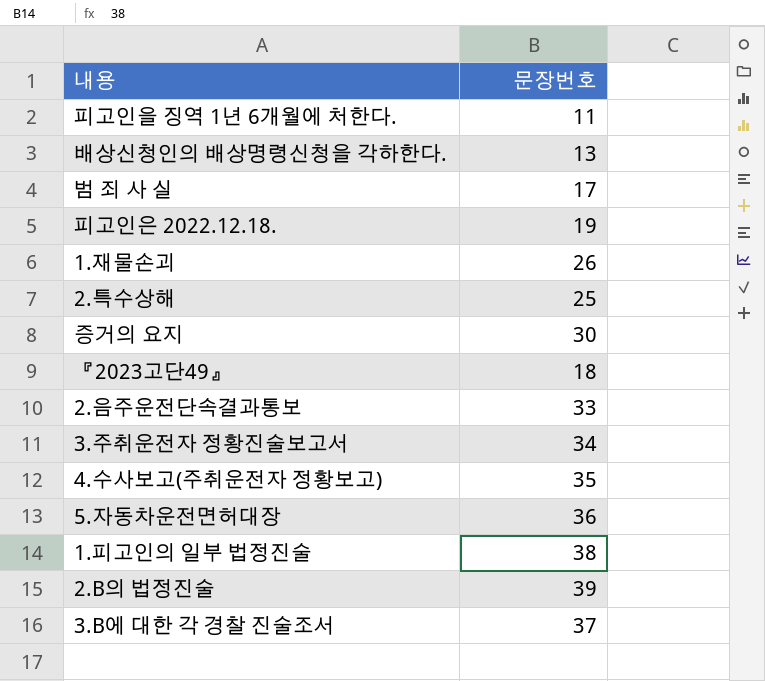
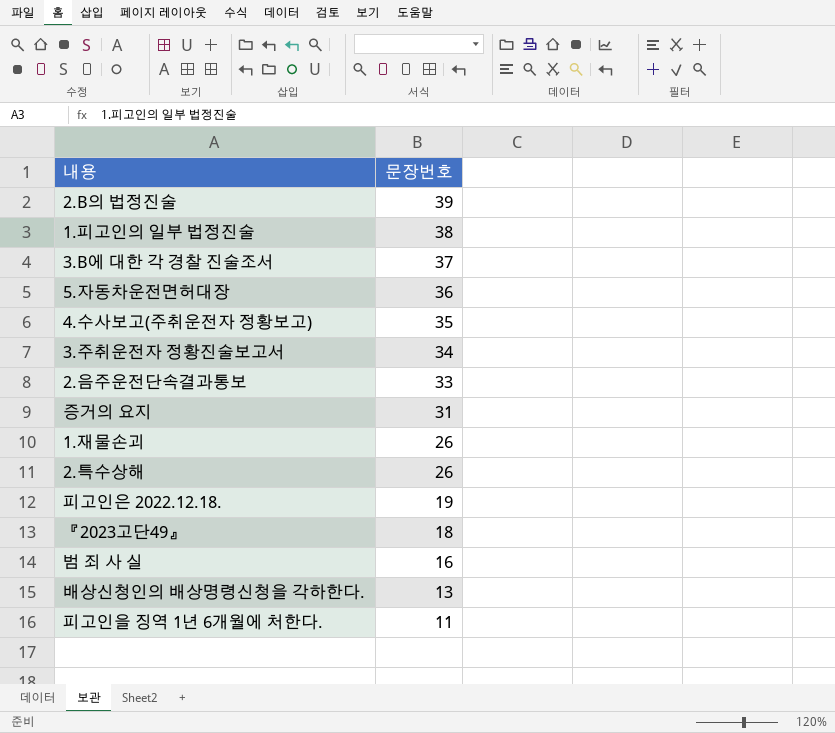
row order: none -> 문장번호 descending
증거의 요지 | 문장번호: 30 -> 31
2.특수상해 | 문장번호: 25 -> 26
범 죄 사 실 | 문장번호: 17 -> 16

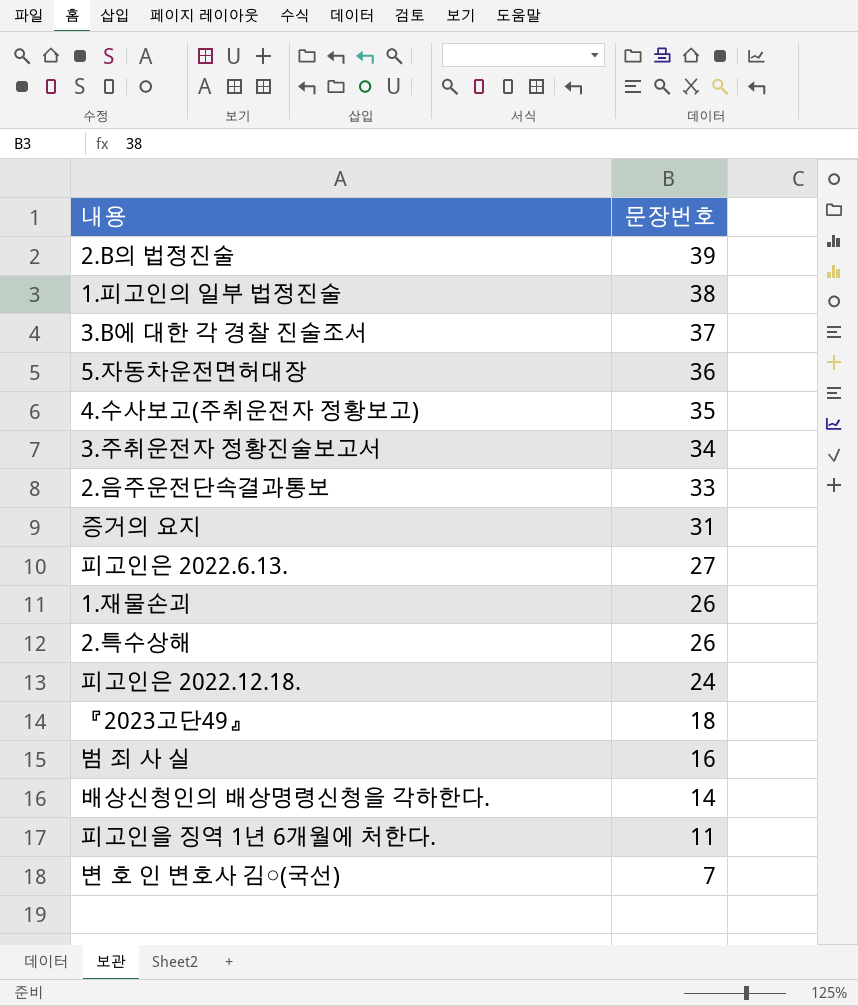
row 피고인은 2022.6.13.: none -> 27
피고인은 2022.12.18. | 문장번호: 19 -> 24
배상신청인의 배상명령신청을 각하한다. | 문장번호: 13 -> 14
row 변 호 인 변호사 김○(국선): none -> 7

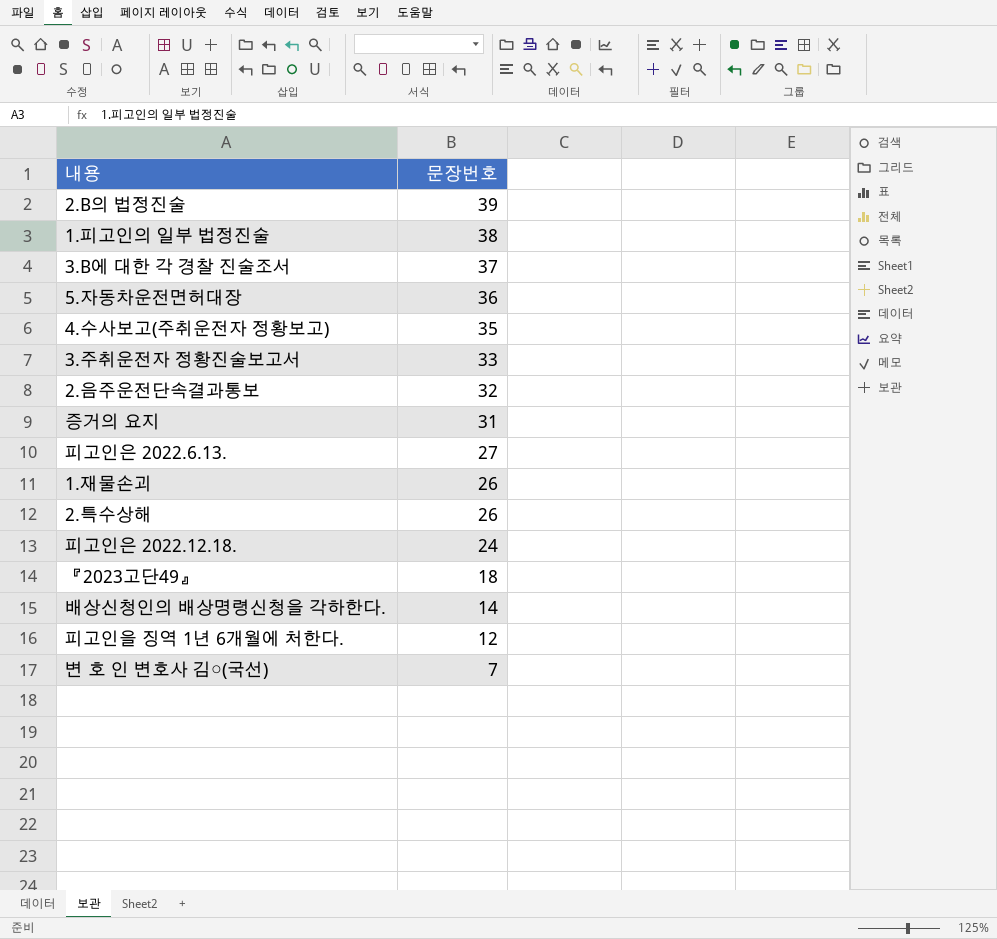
row 범 죄 사 실: 16 -> none
3.주취운전자 정황진술보고서 | 문장번호: 34 -> 33
2.음주운전단속결과통보 | 문장번호: 33 -> 32
피고인을 징역 1년 6개월에 처한다. | 문장번호: 11 -> 12

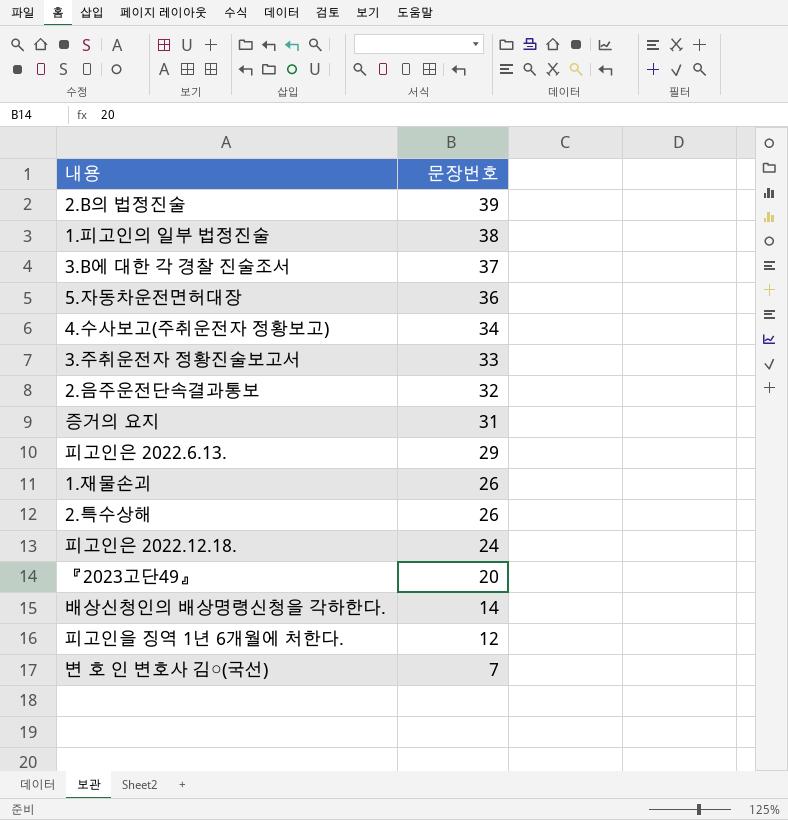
4.수사보고(주취운전자 정황보고) | 문장번호: 35 -> 34
피고인은 2022.6.13. | 문장번호: 27 -> 29
『2023고단49』 | 문장번호: 18 -> 20

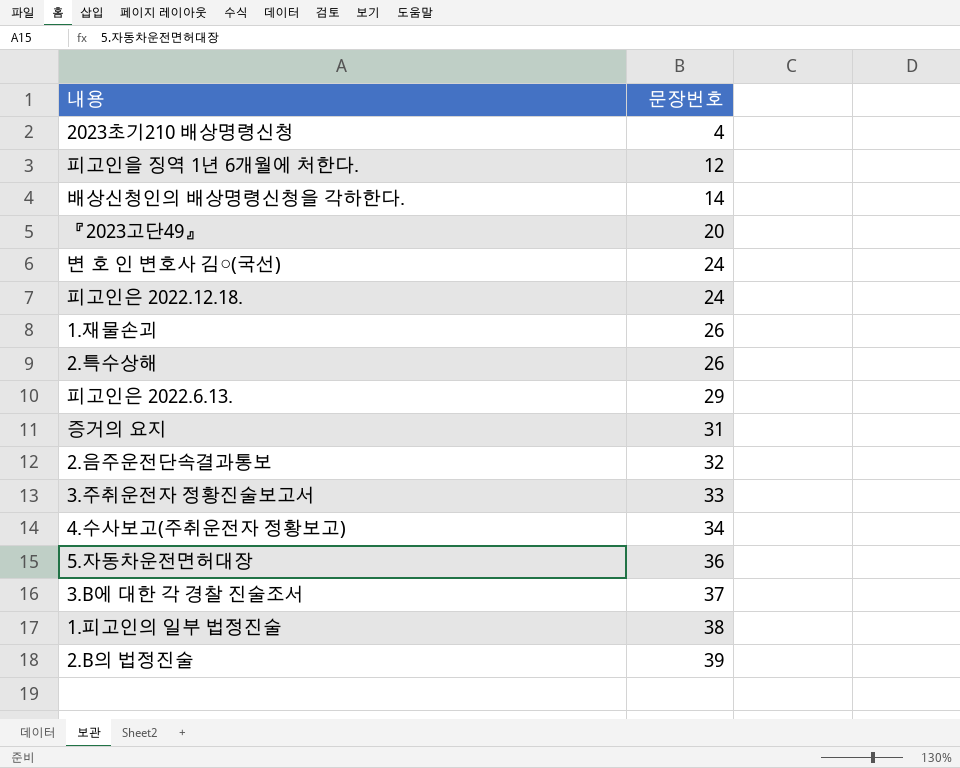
row order: 문장번호 descending -> 문장번호 ascending
row 2023초기210 배상명령신청: none -> 4
변 호 인 변호사 김○(국선) | 문장번호: 7 -> 24

